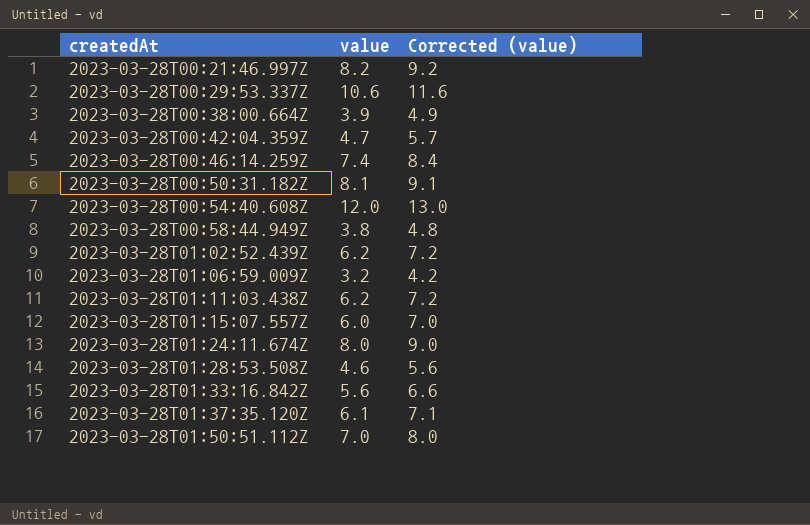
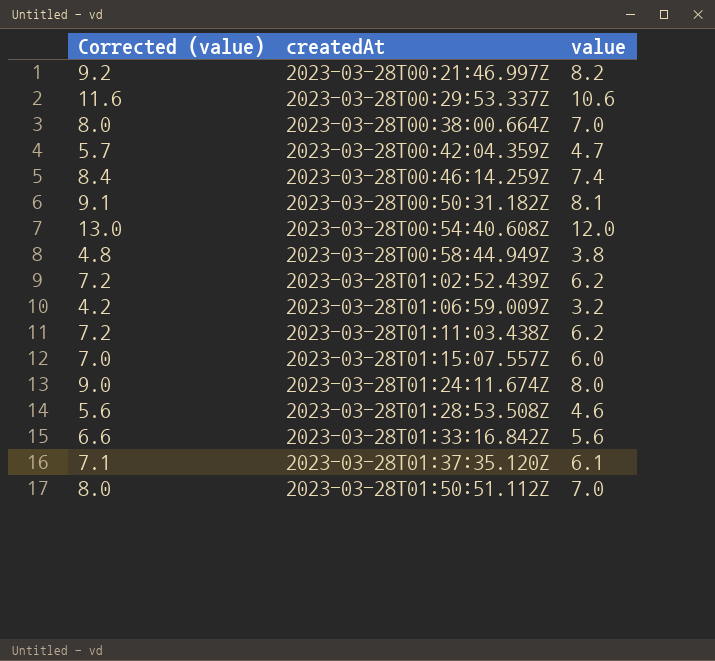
column Corrected (value) | position: 3 -> 1
2023-03-28T00:38:00.664Z | Corrected (value): 4.9 -> 8.0
2023-03-28T00:38:00.664Z | value: 3.9 -> 7.0

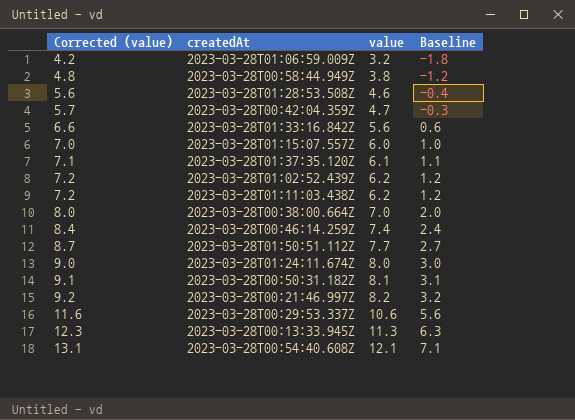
row order: createdAt ascending -> Corrected (value) ascending
column Baseline | formula: none -> [value] - 5
2023-03-28T01:50:51.112Z | Corrected (value): 8.0 -> 8.7
2023-03-28T01:50:51.112Z | value: 7.0 -> 7.7
row 2023-03-28T00:13:33.945Z: none -> 12.3 | 11.3 | 6.3
2023-03-28T00:54:40.608Z | Corrected (value): 13.0 -> 13.1
2023-03-28T00:54:40.608Z | value: 12.0 -> 12.1

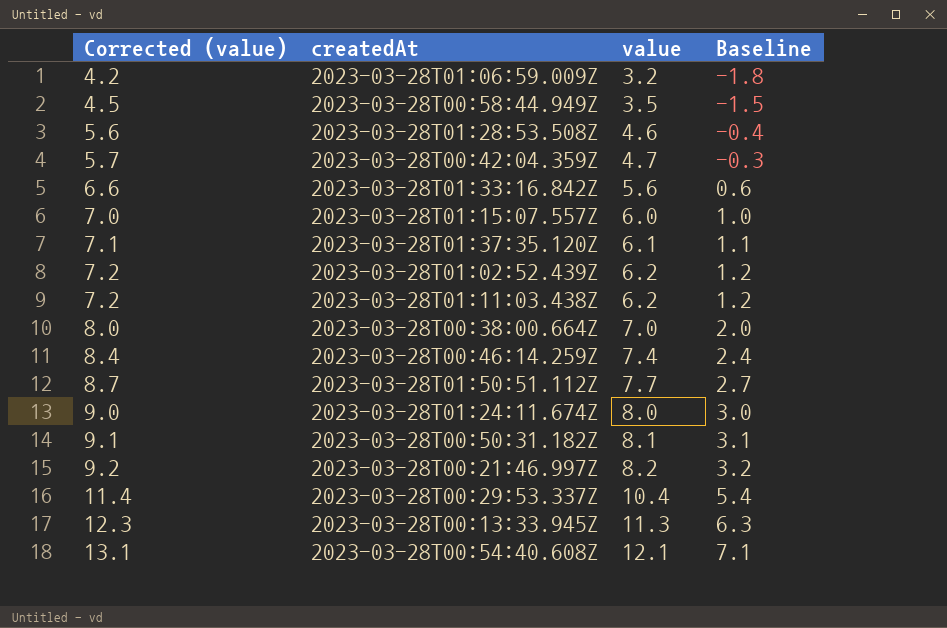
2023-03-28T00:58:44.949Z | Corrected (value): 4.8 -> 4.5
2023-03-28T00:58:44.949Z | value: 3.8 -> 3.5
2023-03-28T00:58:44.949Z | Baseline: -1.2 -> -1.5
2023-03-28T00:29:53.337Z | Corrected (value): 11.6 -> 11.4
2023-03-28T00:29:53.337Z | value: 10.6 -> 10.4
2023-03-28T00:29:53.337Z | Baseline: 5.6 -> 5.4

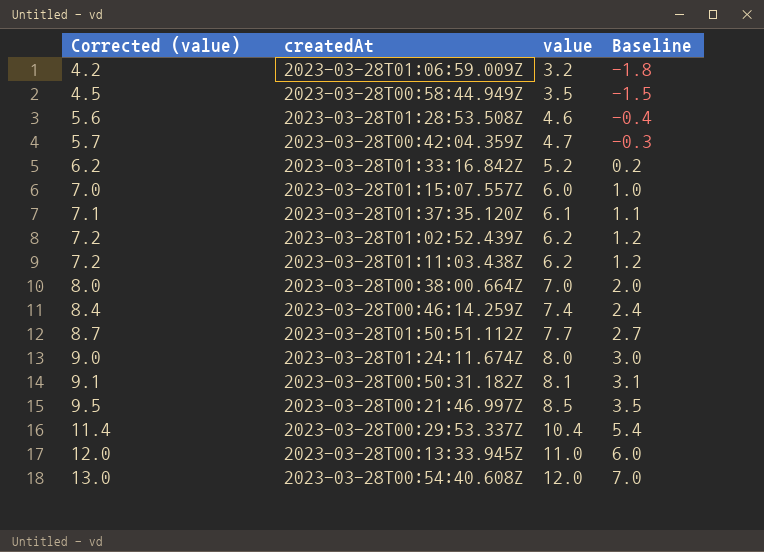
2023-03-28T01:33:16.842Z | Corrected (value): 6.6 -> 6.2
2023-03-28T01:33:16.842Z | value: 5.6 -> 5.2
2023-03-28T01:33:16.842Z | Baseline: 0.6 -> 0.2
2023-03-28T00:21:46.997Z | Corrected (value): 9.2 -> 9.5
2023-03-28T00:21:46.997Z | value: 8.2 -> 8.5
2023-03-28T00:21:46.997Z | Baseline: 3.2 -> 3.5
2023-03-28T00:13:33.945Z | Corrected (value): 12.3 -> 12.0
2023-03-28T00:13:33.945Z | value: 11.3 -> 11.0
2023-03-28T00:13:33.945Z | Baseline: 6.3 -> 6.0
2023-03-28T00:54:40.608Z | Corrected (value): 13.1 -> 13.0
2023-03-28T00:54:40.608Z | value: 12.1 -> 12.0
2023-03-28T00:54:40.608Z | Baseline: 7.1 -> 7.0

